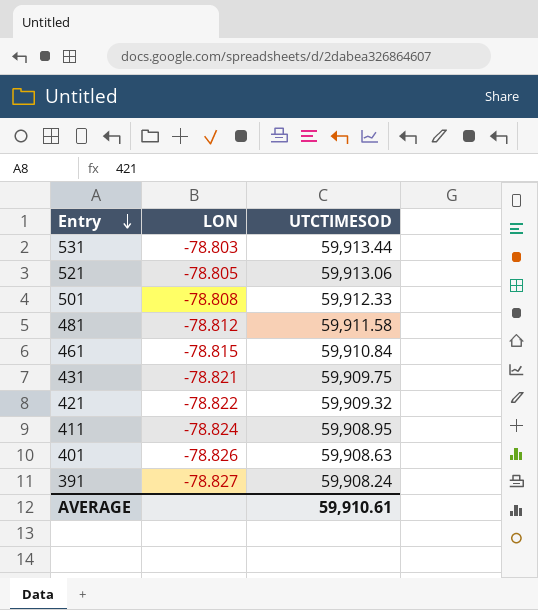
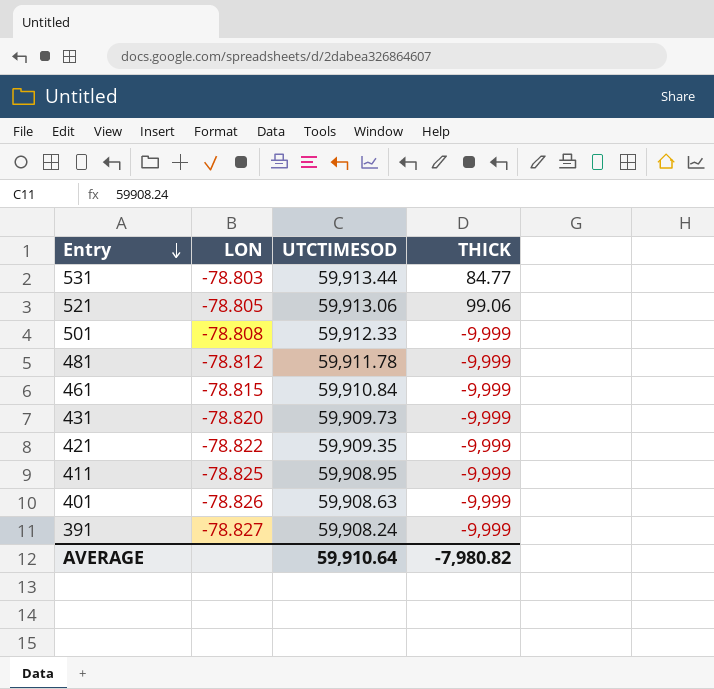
column THICK | position: none -> 4
481 | UTCTIMESOD: 59,911.58 -> 59,911.78
431 | LON: -78.821 -> -78.820
431 | UTCTIMESOD: 59,909.75 -> 59,909.73
421 | UTCTIMESOD: 59,909.32 -> 59,909.35
411 | LON: -78.824 -> -78.825
AVERAGE | UTCTIMESOD: 59,910.61 -> 59,910.64

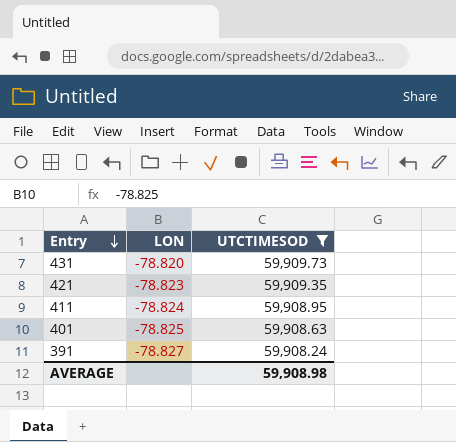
filter: none -> UTCTIMESOD <= 59,909.73
column THICK | position: 4 -> none
421 | LON: -78.822 -> -78.823
411 | LON: -78.825 -> -78.824
401 | LON: -78.826 -> -78.825
AVERAGE | UTCTIMESOD: 59,910.64 -> 59,908.98

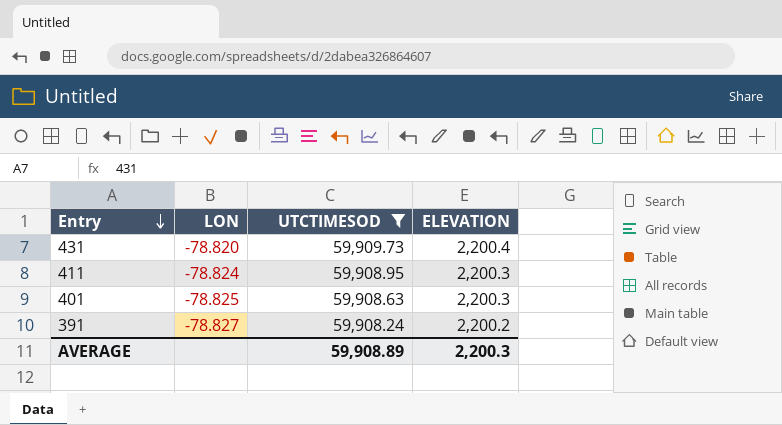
column ELEVATION | position: none -> 4
row 421: -78.823 | 59,909.35 -> none
AVERAGE | UTCTIMESOD: 59,908.98 -> 59,908.89

